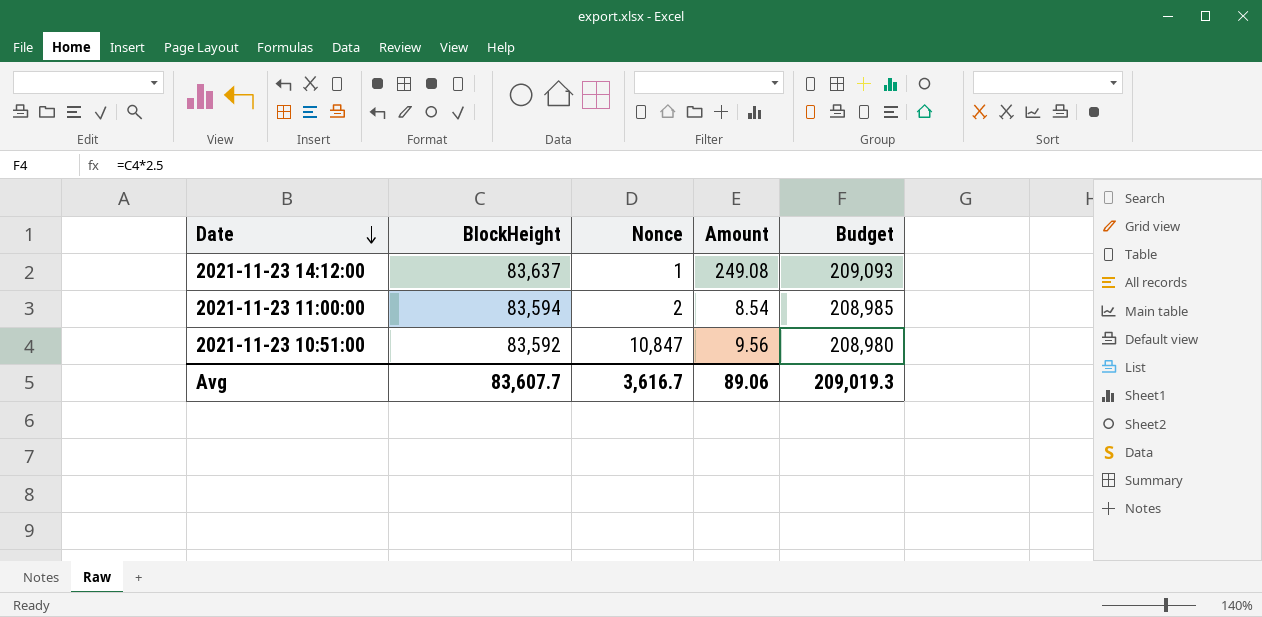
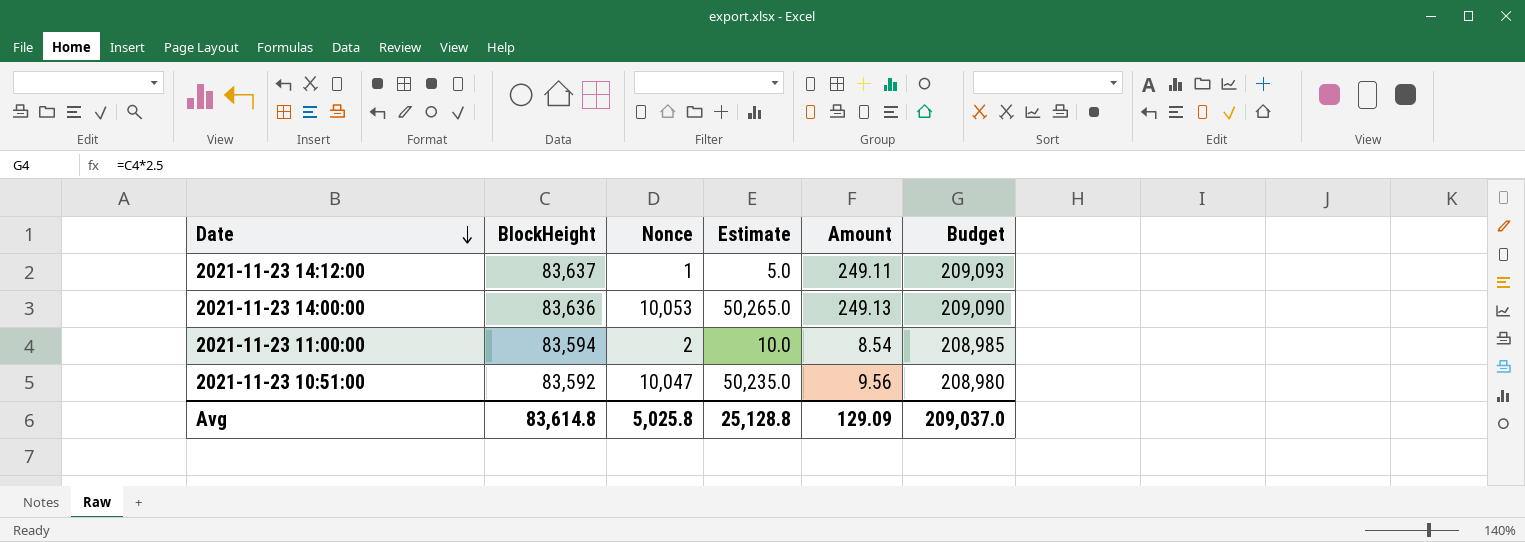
column Estimate | formula: none -> [Nonce] * 5
2021-11-23 14:12:00 | Amount: 249.08 -> 249.11
row 2021-11-23 14:00:00: none -> 83,636 | 10,053 | 50,265.0 | 249.13 | 209,090
2021-11-23 10:51:00 | Nonce: 10,847 -> 10,047
Avg | BlockHeight: 83,607.7 -> 83,614.8
Avg | Nonce: 3,616.7 -> 5,025.8
Avg | Amount: 89.06 -> 129.09
Avg | Budget: 209,019.3 -> 209,037.0

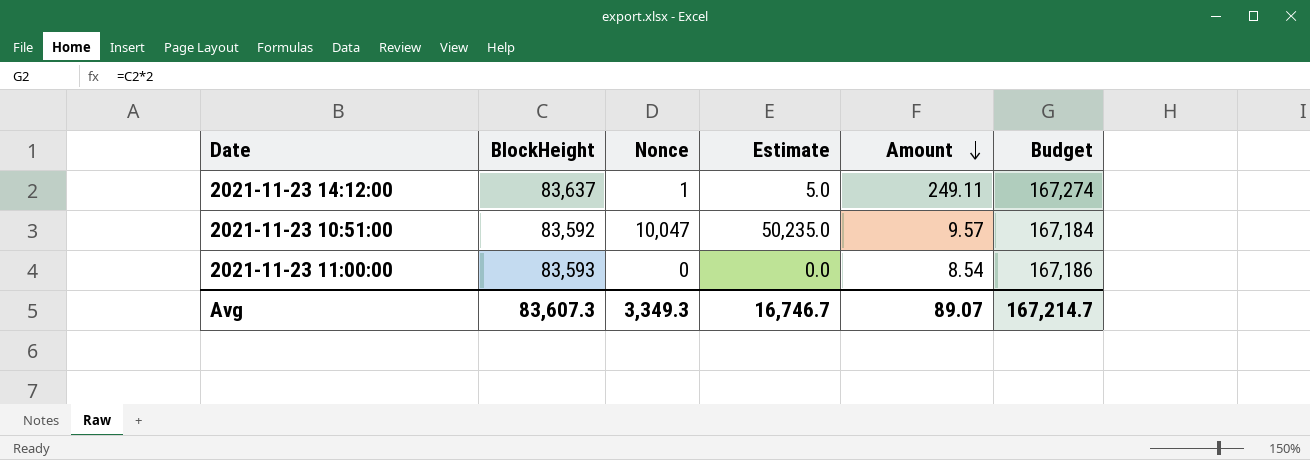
row order: Date descending -> Amount descending
column Budget | formula: [BlockHeight] * 2.5 -> [BlockHeight] * 2
row 2021-11-23 14:00:00: 83,636 | 10,053 | 50,265.0 | 249.13 | 209,090 -> none
2021-11-23 10:51:00 | Amount: 9.56 -> 9.57
2021-11-23 11:00:00 | BlockHeight: 83,594 -> 83,593
2021-11-23 11:00:00 | Nonce: 2 -> 0
2021-11-23 11:00:00 | Estimate: 10.0 -> 0.0
Avg | BlockHeight: 83,614.8 -> 83,607.3
Avg | Nonce: 5,025.8 -> 3,349.3
Avg | Estimate: 25,128.8 -> 16,746.7
Avg | Amount: 129.09 -> 89.07
Avg | Budget: 209,037.0 -> 167,214.7

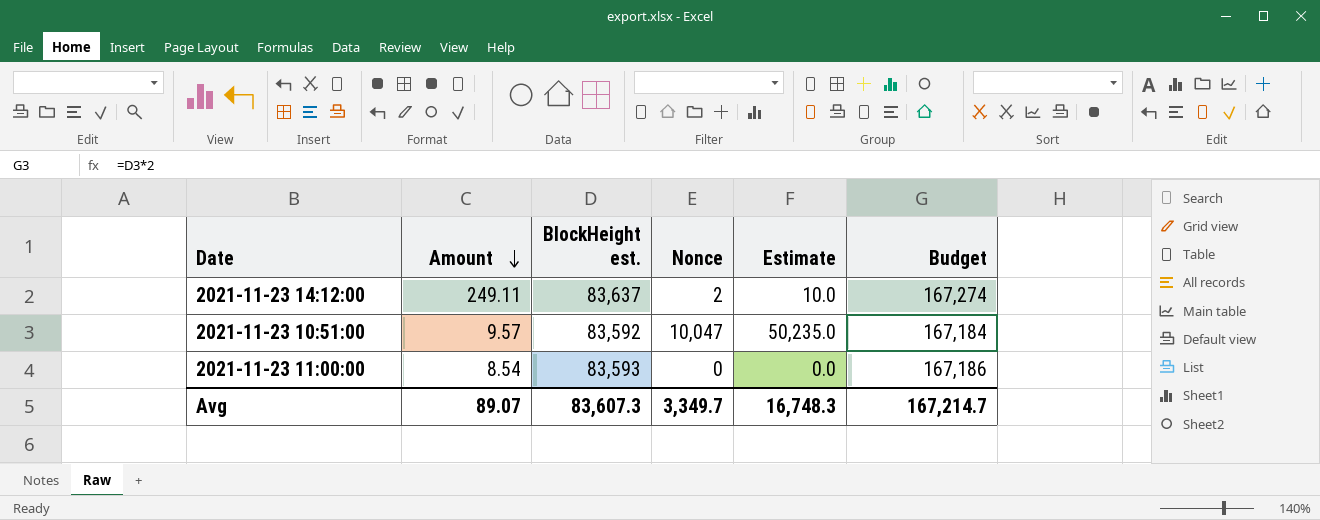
column Amount | position: 5 -> 2
column name: BlockHeight -> BlockHeight est.
2021-11-23 14:12:00 | Nonce: 1 -> 2
2021-11-23 14:12:00 | Estimate: 5.0 -> 10.0
Avg | Nonce: 3,349.3 -> 3,349.7
Avg | Estimate: 16,746.7 -> 16,748.3

